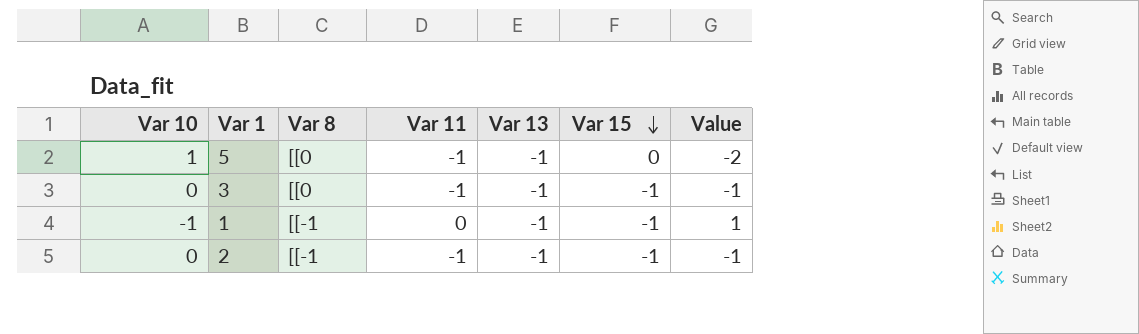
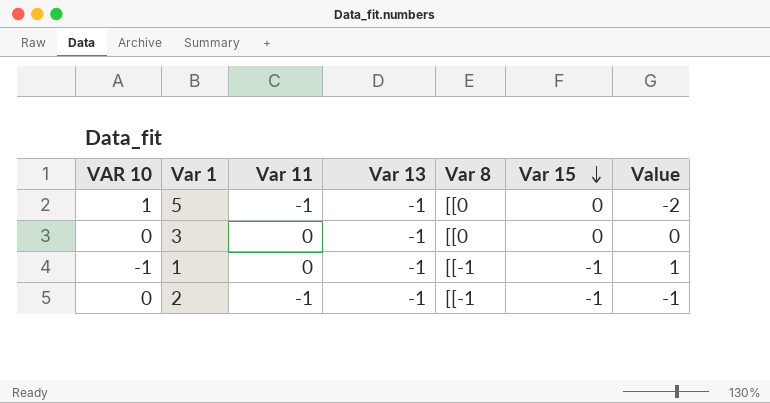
column name: Var 10 -> VAR 10
column Var 8 | position: 3 -> 5
3 | Var 11: -1 -> 0
3 | Var 15: -1 -> 0
3 | Value: -1 -> 0

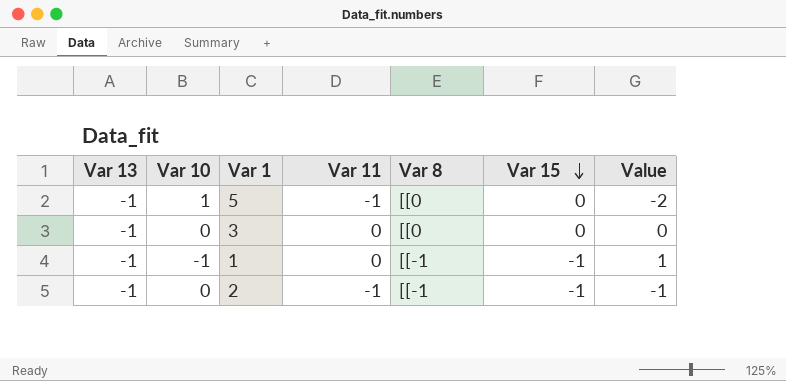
column Var 13 | position: 4 -> 1
column name: VAR 10 -> Var 10

